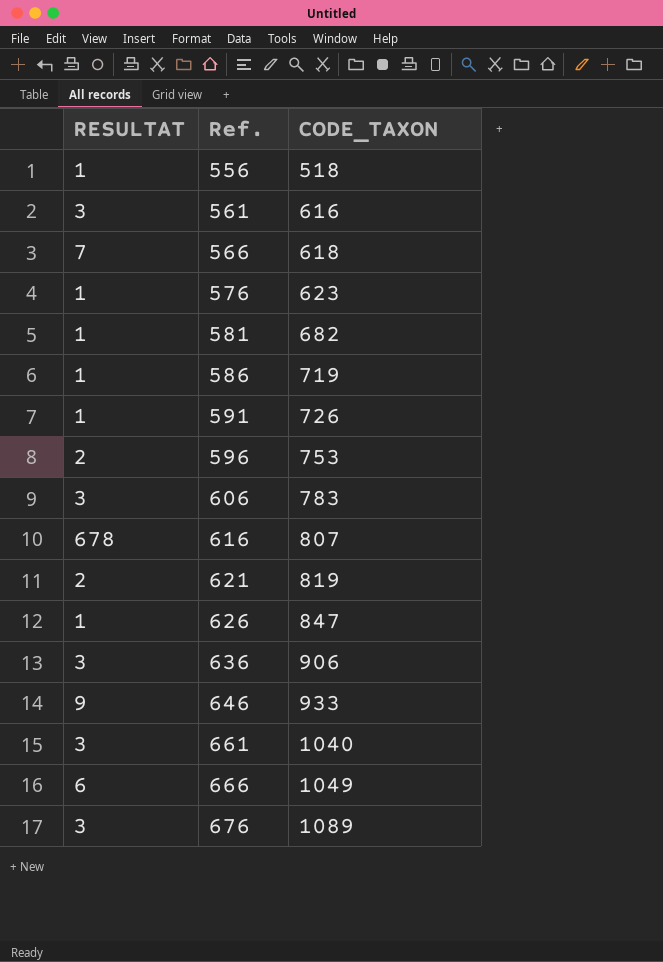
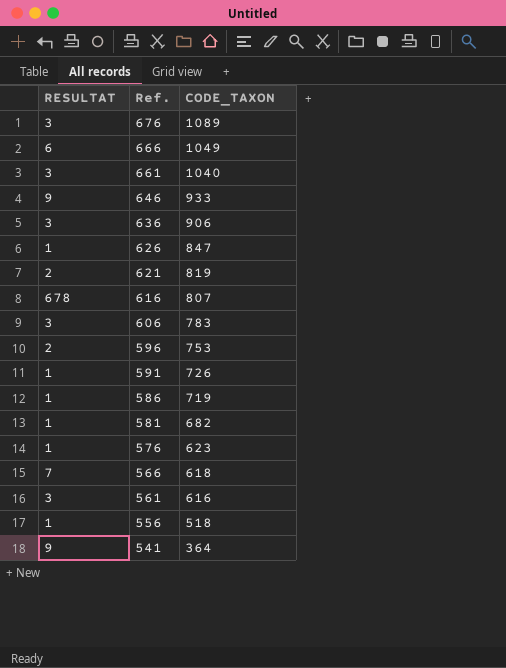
row order: Ref. ascending -> Ref. descending
row 541: none -> 9 | 364

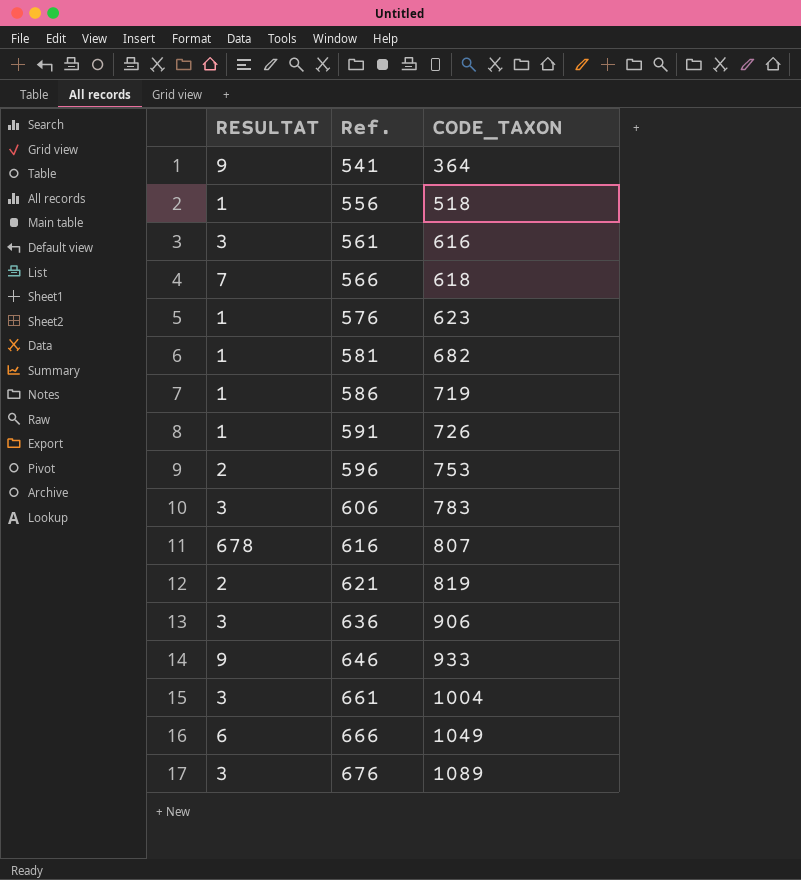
row order: Ref. descending -> Ref. ascending
row 626: 1 | 847 -> none
661 | CODE_TAXON: 1040 -> 1004

